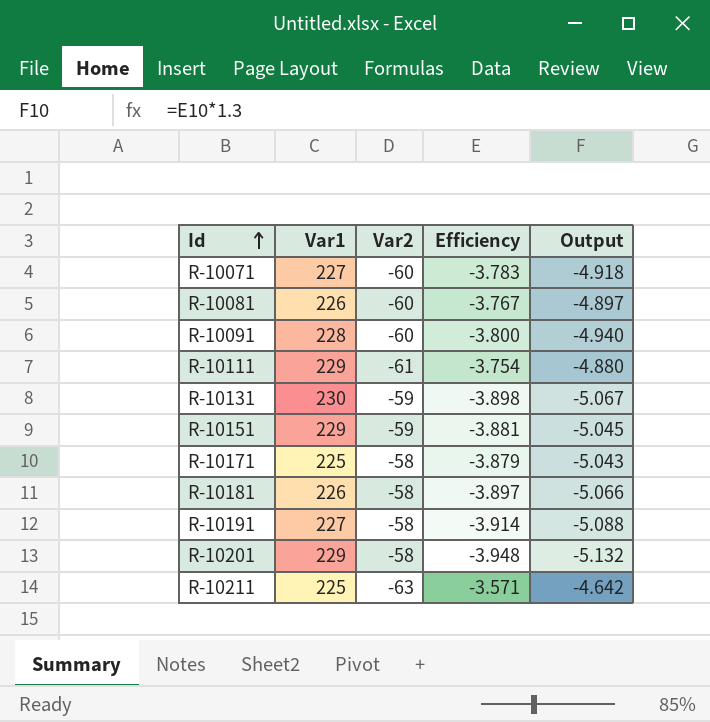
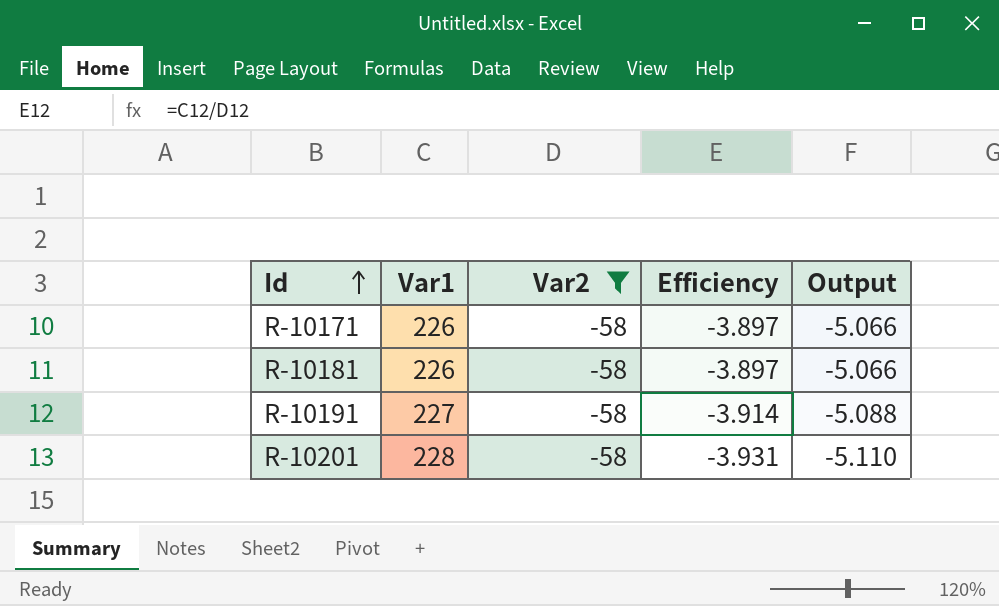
filter: none -> Var2 = -58
R-10171 | Var1: 225 -> 226
R-10171 | Efficiency: -3.879 -> -3.897
R-10171 | Output: -5.043 -> -5.066
R-10201 | Var1: 229 -> 228
R-10201 | Efficiency: -3.948 -> -3.931
R-10201 | Output: -5.132 -> -5.110

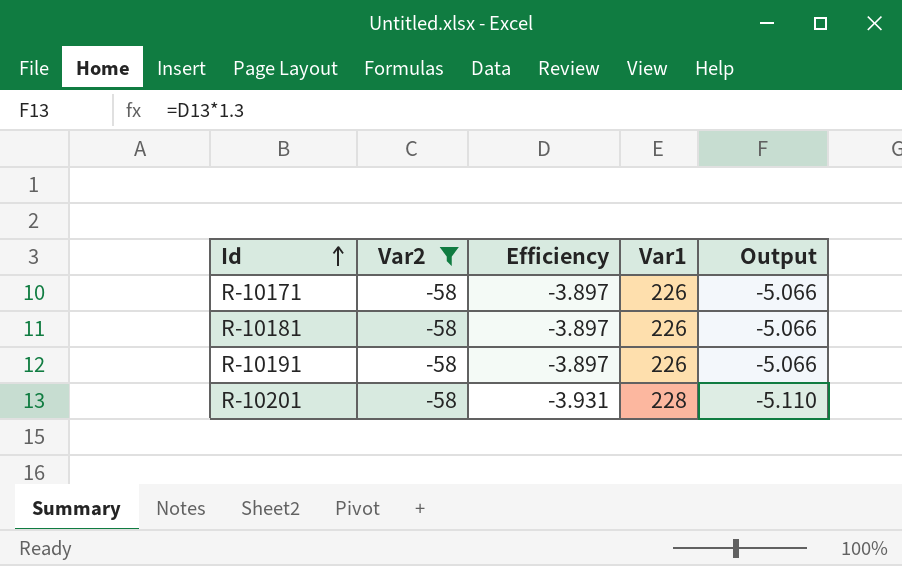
column Var1 | position: 2 -> 4
R-10191 | Efficiency: -3.914 -> -3.897
R-10191 | Var1: 227 -> 226
R-10191 | Output: -5.088 -> -5.066

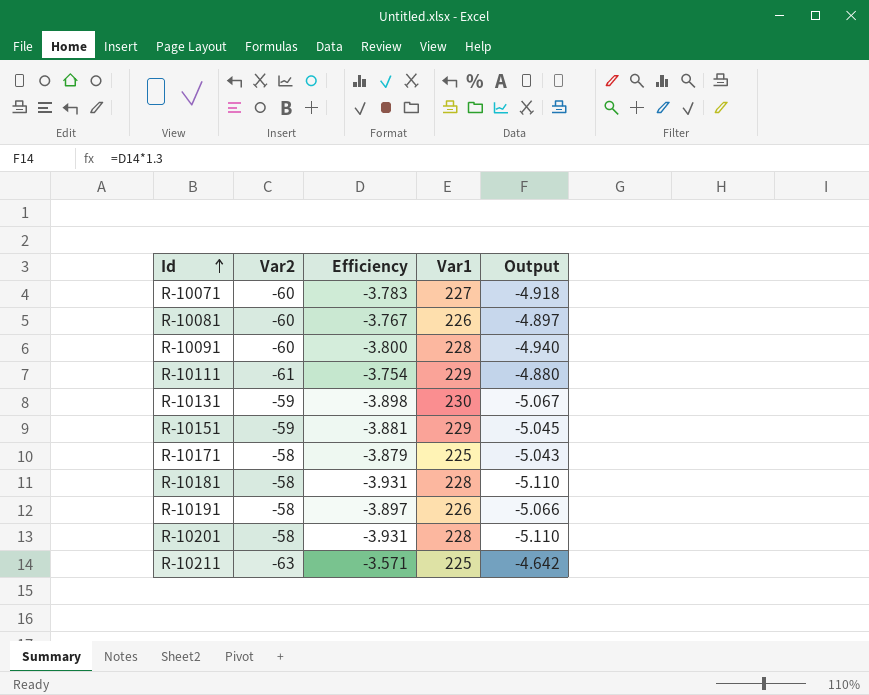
filter: Var2 = -58 -> none
R-10171 | Efficiency: -3.897 -> -3.879
R-10171 | Var1: 226 -> 225
R-10171 | Output: -5.066 -> -5.043
R-10181 | Efficiency: -3.897 -> -3.931
R-10181 | Var1: 226 -> 228
R-10181 | Output: -5.066 -> -5.110

